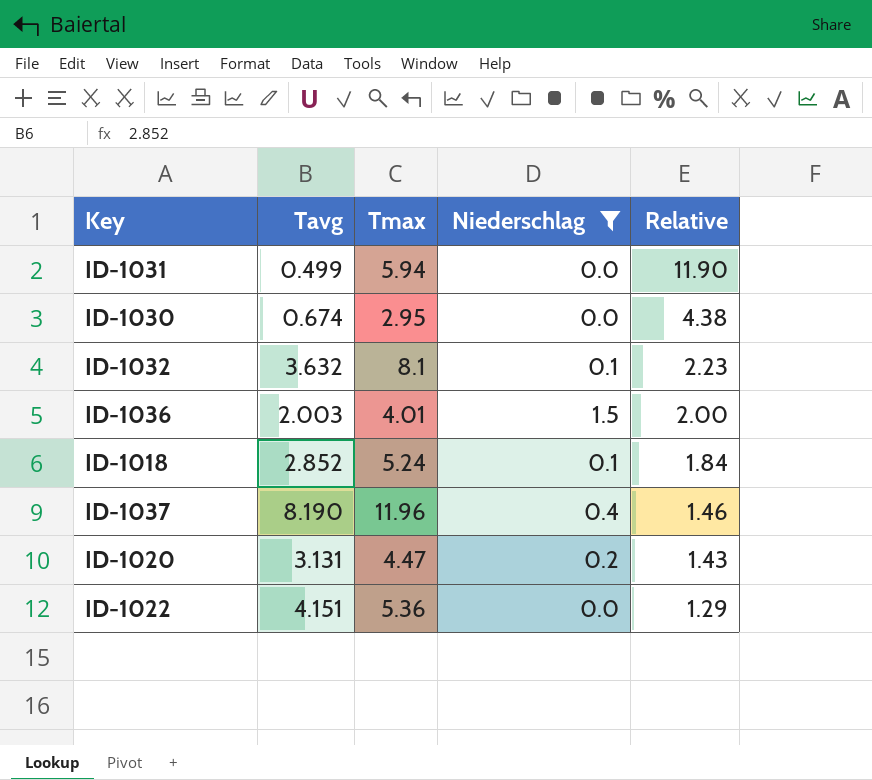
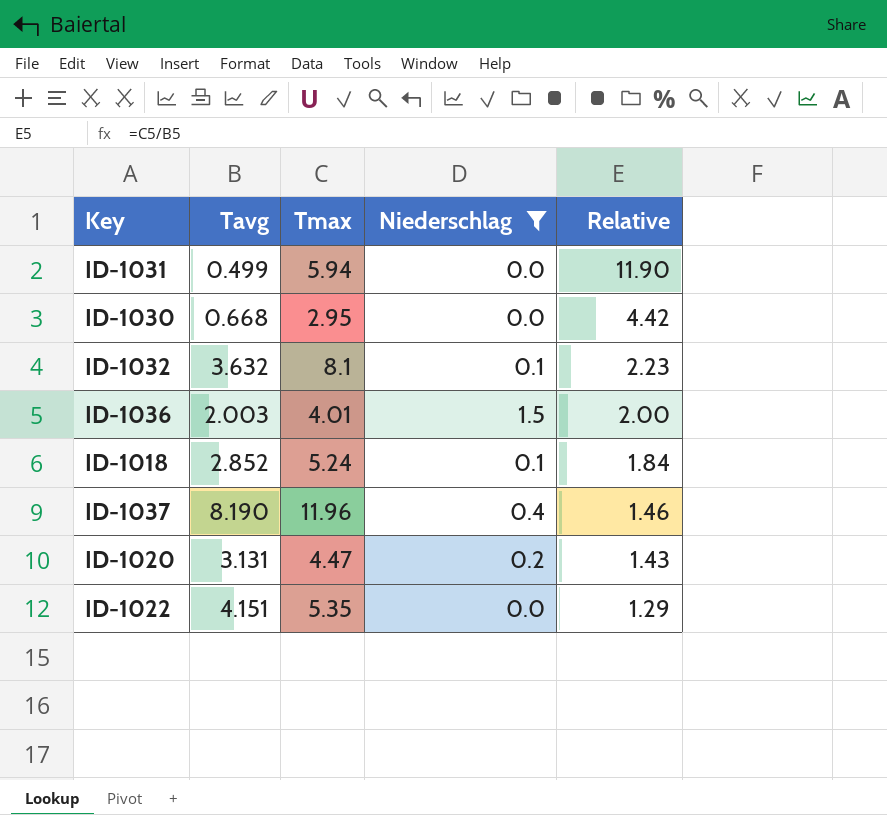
ID-1030 | Tavg: 0.674 -> 0.668
ID-1030 | Relative: 4.38 -> 4.42
ID-1022 | Tmax: 5.36 -> 5.35

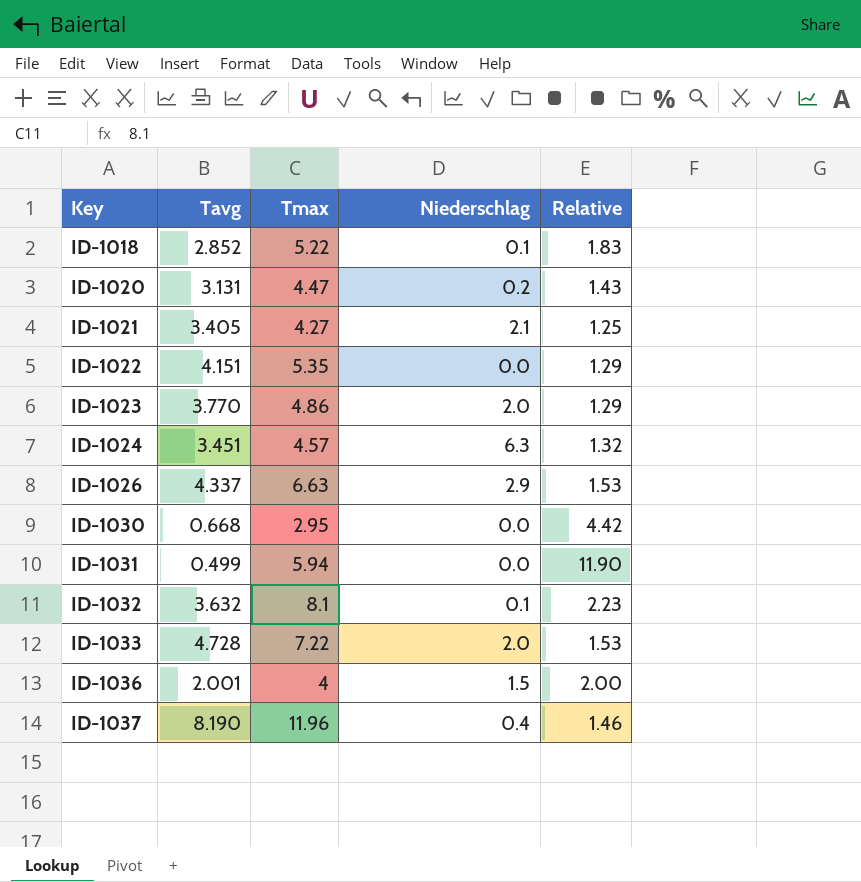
filter: Niederschlag <= 1.5 -> none
row order: Relative descending -> Key ascending
ID-1018 | Tmax: 5.24 -> 5.22
ID-1018 | Relative: 1.84 -> 1.83
ID-1036 | Tavg: 2.003 -> 2.001
ID-1036 | Tmax: 4.01 -> 4

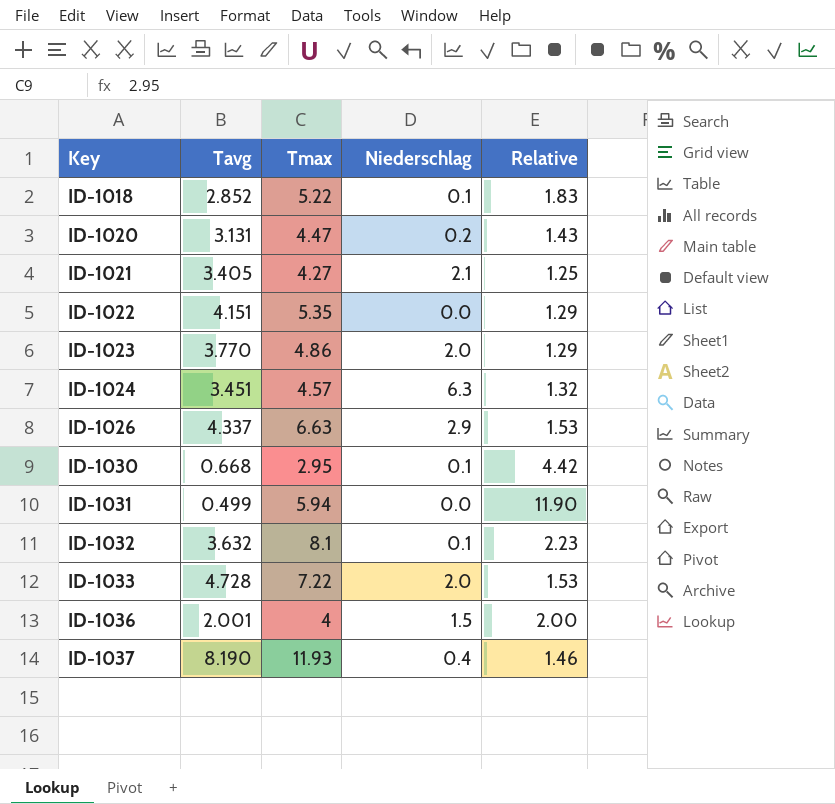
ID-1030 | Niederschlag: 0.0 -> 0.1
ID-1037 | Tmax: 11.96 -> 11.93

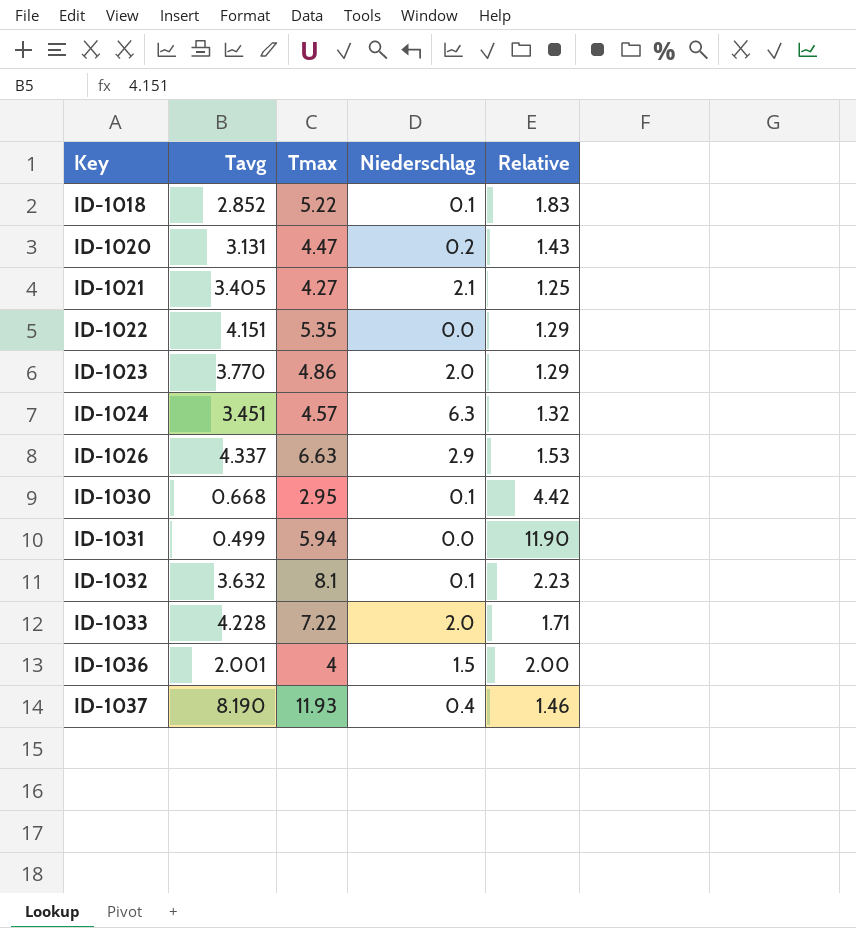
ID-1033 | Tavg: 4.728 -> 4.228
ID-1033 | Relative: 1.53 -> 1.71

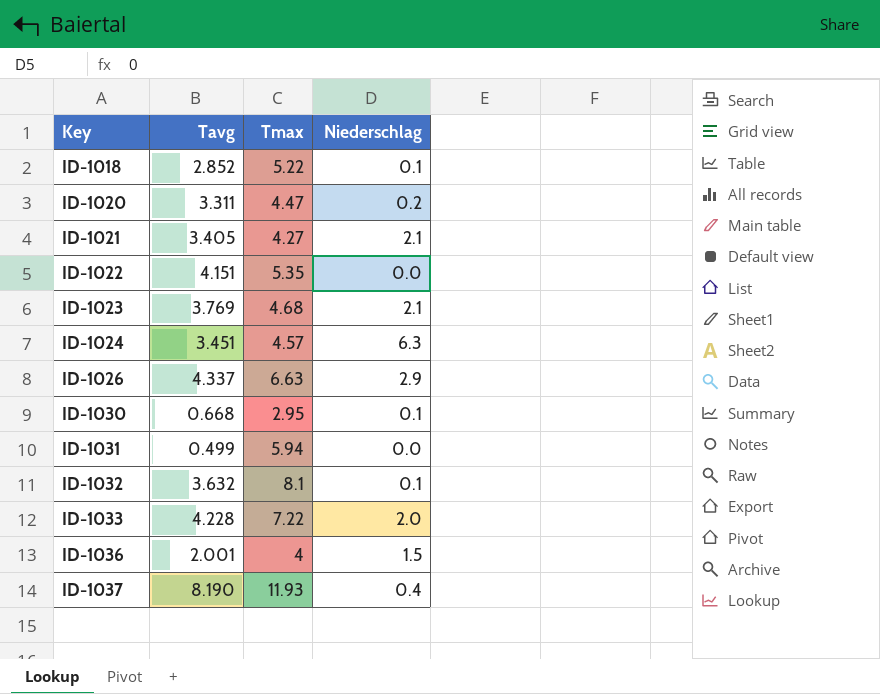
column Relative | formula: [Tmax] / [Tavg] -> none
ID-1020 | Tavg: 3.131 -> 3.311
ID-1023 | Tavg: 3.770 -> 3.769
ID-1023 | Tmax: 4.86 -> 4.68
ID-1023 | Niederschlag: 2.0 -> 2.1

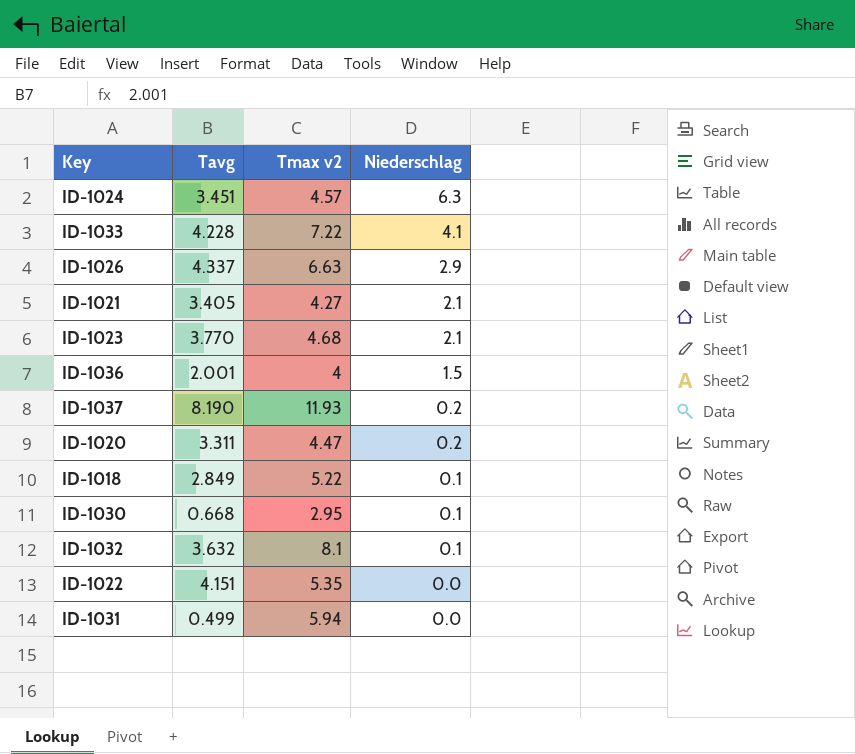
row order: Key ascending -> Niederschlag descending
column name: Tmax -> Tmax v2
ID-1033 | Niederschlag: 2.0 -> 4.1
ID-1023 | Tavg: 3.769 -> 3.770
ID-1037 | Niederschlag: 0.4 -> 0.2
ID-1018 | Tavg: 2.852 -> 2.849

